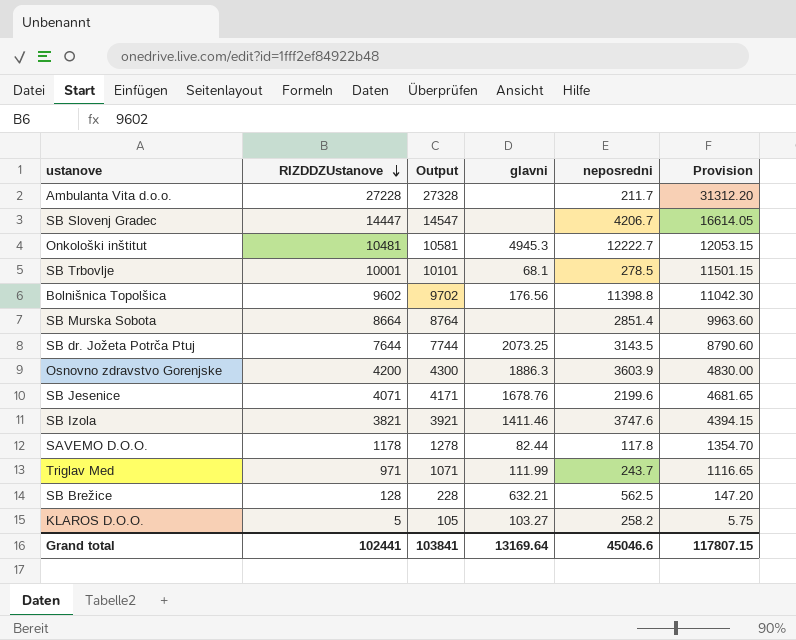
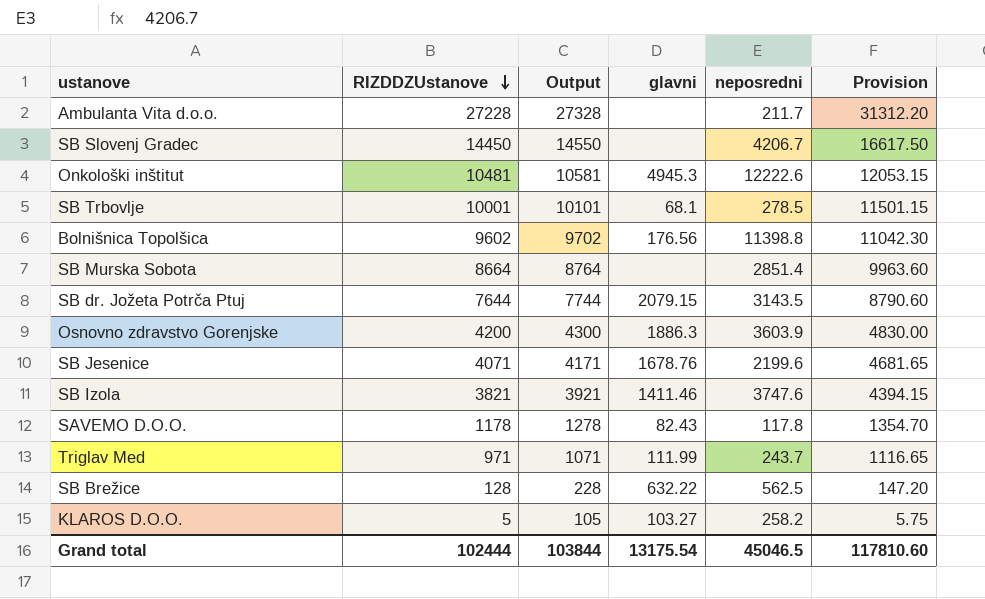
SB Slovenj Gradec | RIZDDZUstanove: 14447 -> 14450
SB Slovenj Gradec | Output: 14547 -> 14550
SB Slovenj Gradec | Provision: 16614.05 -> 16617.50
Onkološki inštitut | neposredni: 12222.7 -> 12222.6
SB dr. Jožeta Potrča Ptuj | glavni: 2073.25 -> 2079.15
SAVEMO D.O.O. | glavni: 82.44 -> 82.43
SB Brežice | glavni: 632.21 -> 632.22
Grand total | RIZDDZUstanove: 102441 -> 102444
Grand total | Output: 103841 -> 103844
Grand total | glavni: 13169.64 -> 13175.54
Grand total | neposredni: 45046.6 -> 45046.5
Grand total | Provision: 117807.15 -> 117810.60

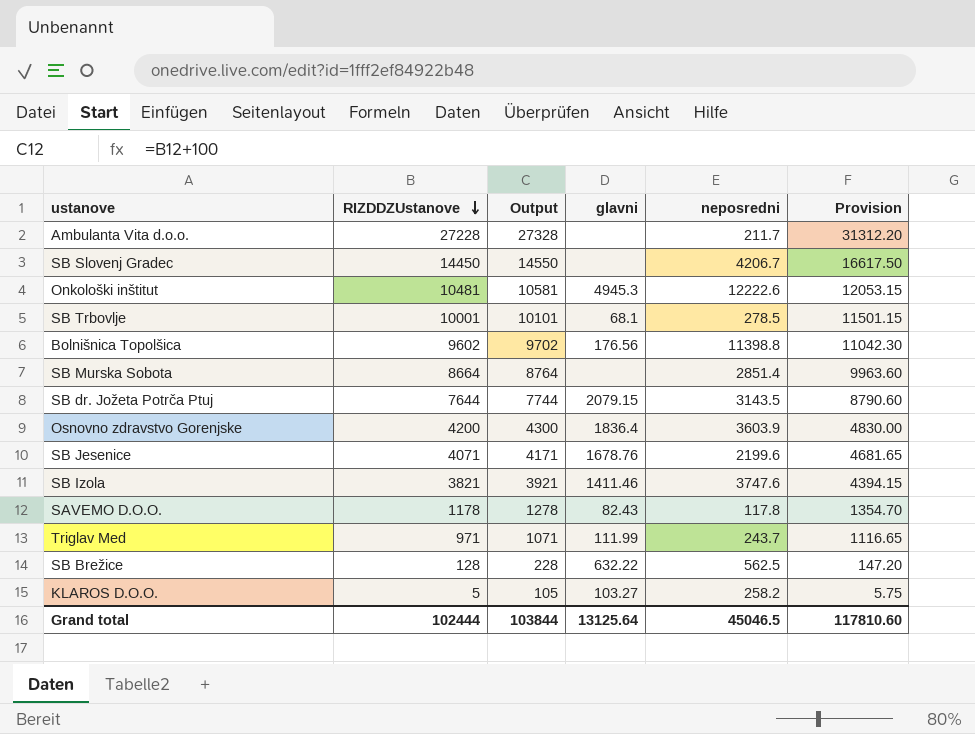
Osnovno zdravstvo Gorenjske | glavni: 1886.3 -> 1836.4
Grand total | glavni: 13175.54 -> 13125.64

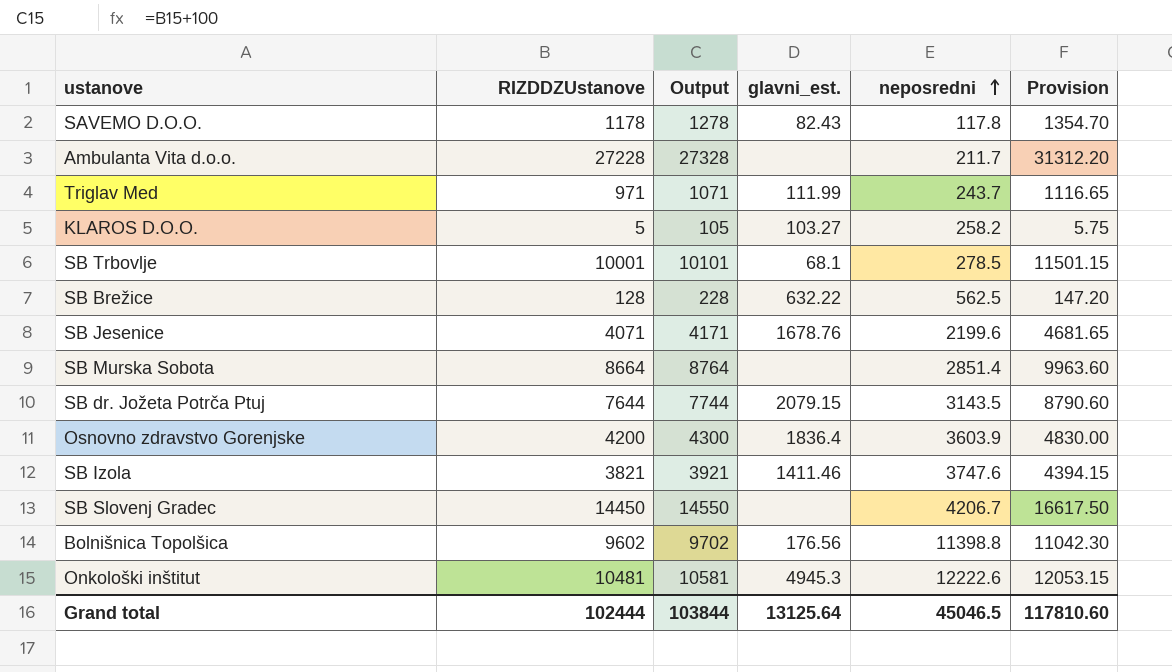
row order: RIZDDZUstanove descending -> neposredni ascending
column name: glavni -> glavni_est.

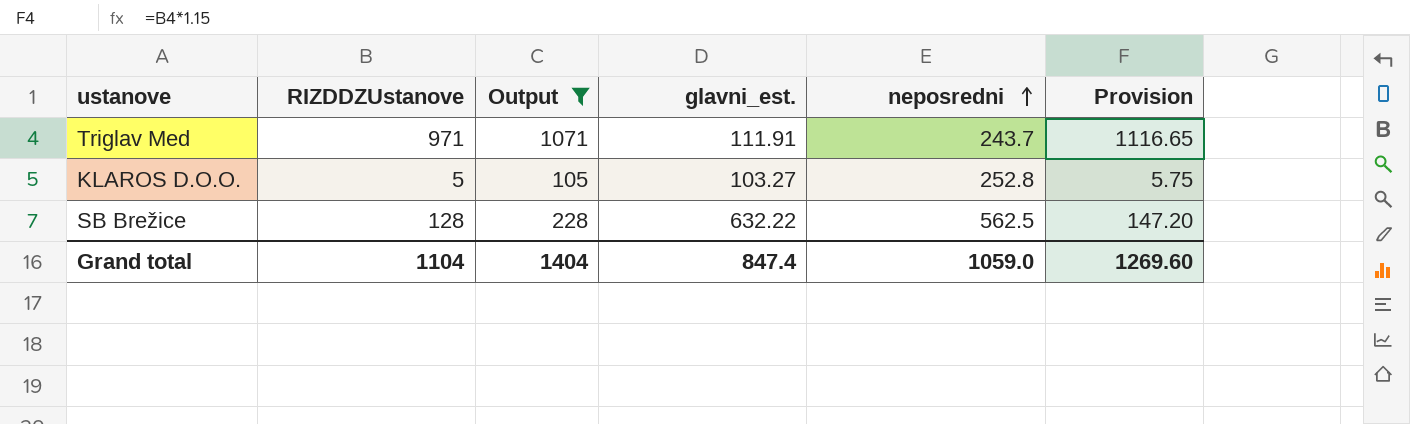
filter: none -> Output <= 1071
Triglav Med | glavni_est.: 111.99 -> 111.91
KLAROS D.O.O. | neposredni: 258.2 -> 252.8
Grand total | RIZDDZUstanove: 102444 -> 1104
Grand total | Output: 103844 -> 1404
Grand total | glavni_est.: 13125.64 -> 847.4
Grand total | neposredni: 45046.5 -> 1059.0
Grand total | Provision: 117810.60 -> 1269.60

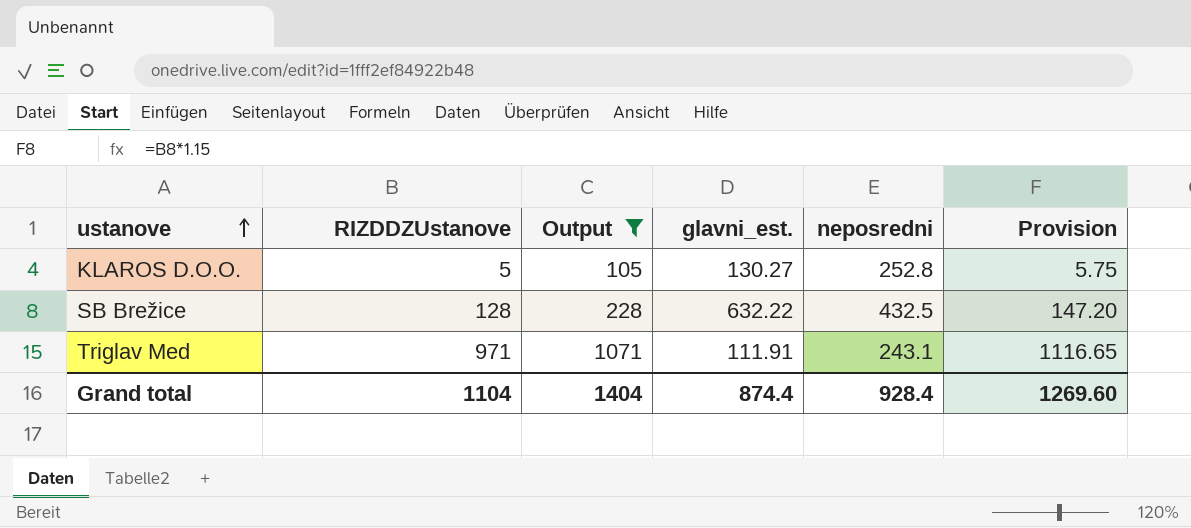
row order: neposredni ascending -> ustanove ascending
KLAROS D.O.O. | glavni_est.: 103.27 -> 130.27
SB Brežice | neposredni: 562.5 -> 432.5
Triglav Med | neposredni: 243.7 -> 243.1
Grand total | glavni_est.: 847.4 -> 874.4
Grand total | neposredni: 1059.0 -> 928.4

